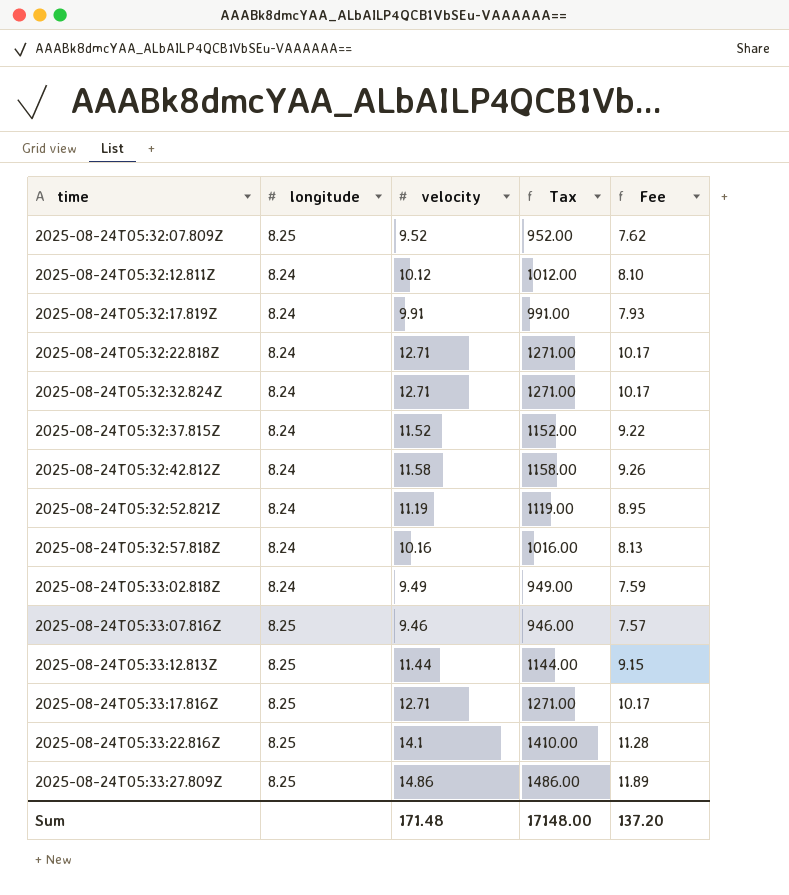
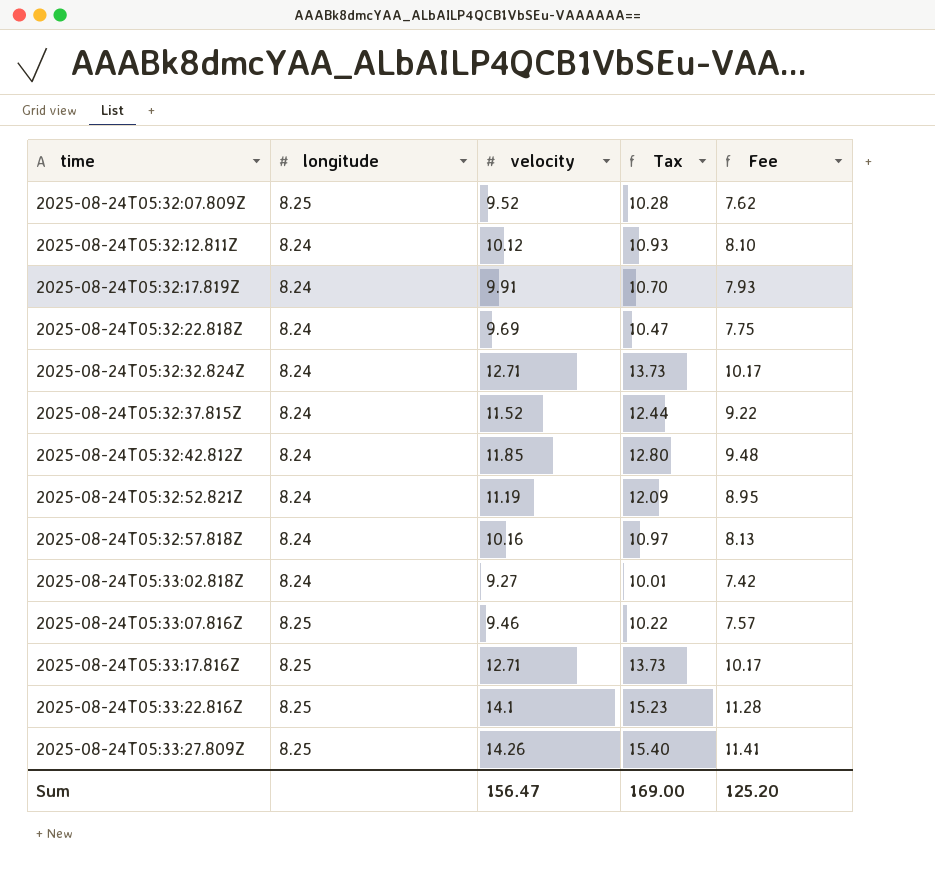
column Tax | formula: [velocity] * 100 -> [velocity] * 1.08
row 2025-08-24T05:33:12.813Z: 8.25 | 11.44 | 1144.00 | 9.15 -> none
2025-08-24T05:32:22.818Z | velocity: 12.71 -> 9.69
2025-08-24T05:32:22.818Z | Fee: 10.17 -> 7.75
2025-08-24T05:32:42.812Z | velocity: 11.58 -> 11.85
2025-08-24T05:32:42.812Z | Fee: 9.26 -> 9.48
2025-08-24T05:33:02.818Z | velocity: 9.49 -> 9.27
2025-08-24T05:33:02.818Z | Fee: 7.59 -> 7.42
2025-08-24T05:33:27.809Z | velocity: 14.86 -> 14.26
2025-08-24T05:33:27.809Z | Fee: 11.89 -> 11.41
Sum | velocity: 171.48 -> 156.47
Sum | Tax: 17148.00 -> 169.00
Sum | Fee: 137.20 -> 125.20

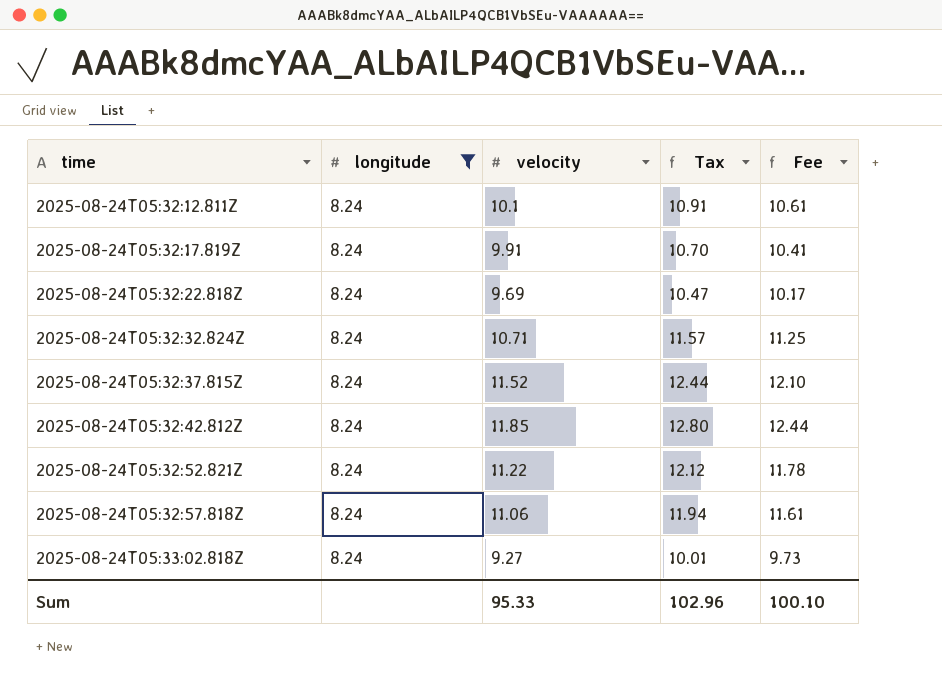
filter: none -> longitude = 8.24
column Fee | formula: [velocity] * 0.8 -> [velocity] * 1.05
2025-08-24T05:32:12.811Z | velocity: 10.12 -> 10.1
2025-08-24T05:32:12.811Z | Tax: 10.93 -> 10.91
2025-08-24T05:32:32.824Z | velocity: 12.71 -> 10.71
2025-08-24T05:32:32.824Z | Tax: 13.73 -> 11.57
2025-08-24T05:32:52.821Z | velocity: 11.19 -> 11.22
2025-08-24T05:32:52.821Z | Tax: 12.09 -> 12.12
2025-08-24T05:32:57.818Z | velocity: 10.16 -> 11.06
2025-08-24T05:32:57.818Z | Tax: 10.97 -> 11.94
Sum | velocity: 156.47 -> 95.33
Sum | Tax: 169.00 -> 102.96
Sum | Fee: 125.20 -> 100.10

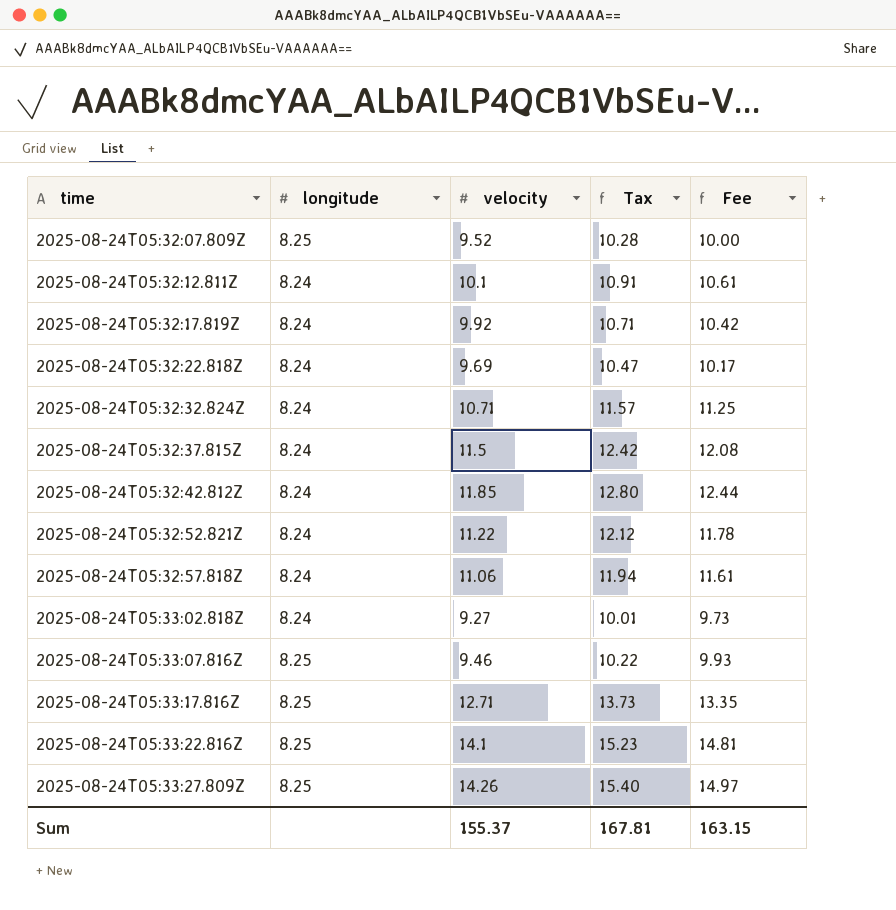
filter: longitude = 8.24 -> none
2025-08-24T05:32:17.819Z | velocity: 9.91 -> 9.92
2025-08-24T05:32:17.819Z | Tax: 10.70 -> 10.71
2025-08-24T05:32:17.819Z | Fee: 10.41 -> 10.42
2025-08-24T05:32:37.815Z | velocity: 11.52 -> 11.5
2025-08-24T05:32:37.815Z | Tax: 12.44 -> 12.42
2025-08-24T05:32:37.815Z | Fee: 12.10 -> 12.08
Sum | velocity: 95.33 -> 155.37
Sum | Tax: 102.96 -> 167.81
Sum | Fee: 100.10 -> 163.15

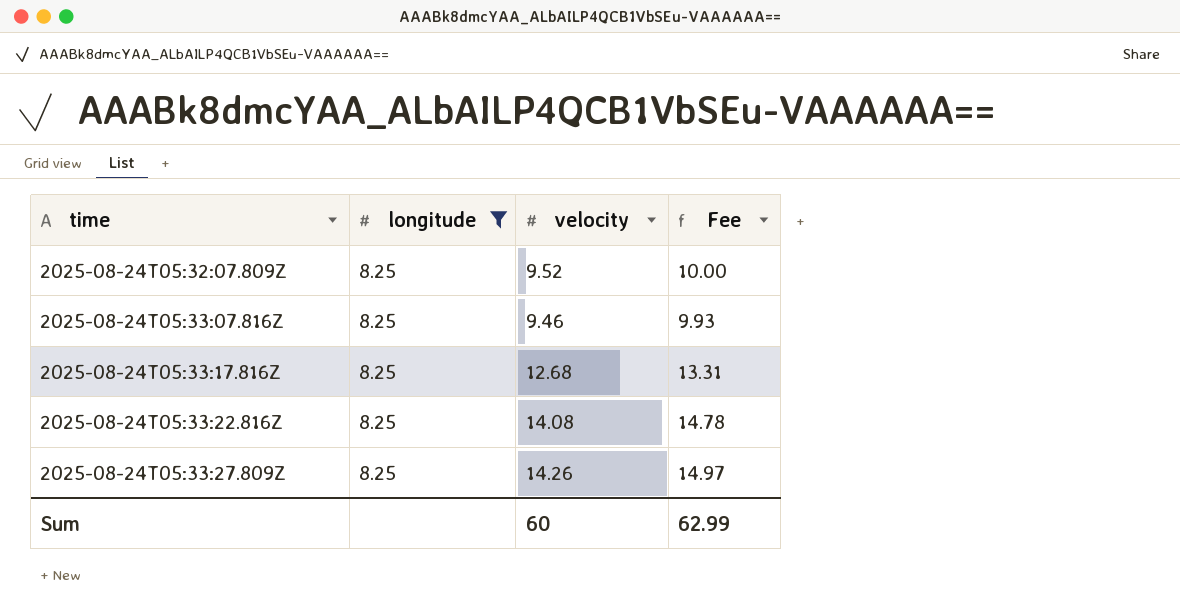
filter: none -> longitude = 8.25
column Tax | formula: [velocity] * 1.08 -> none
2025-08-24T05:33:17.816Z | velocity: 12.71 -> 12.68
2025-08-24T05:33:17.816Z | Fee: 13.35 -> 13.31
2025-08-24T05:33:22.816Z | velocity: 14.1 -> 14.08
2025-08-24T05:33:22.816Z | Fee: 14.81 -> 14.78
Sum | velocity: 155.37 -> 60
Sum | Fee: 163.15 -> 62.99

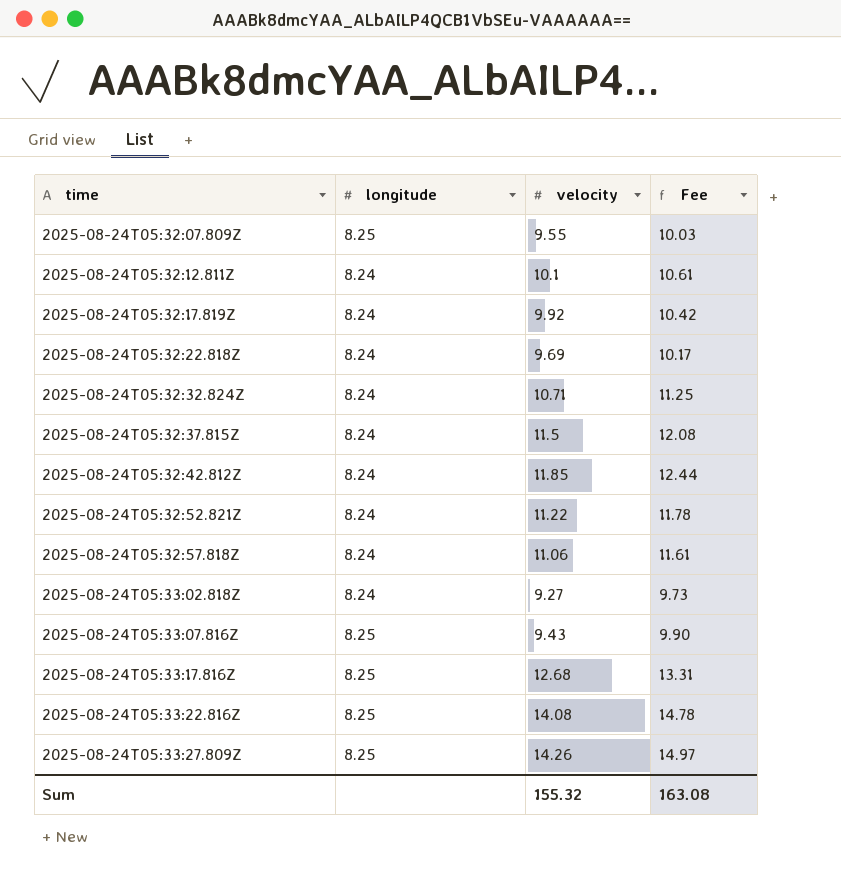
filter: longitude = 8.25 -> none
2025-08-24T05:32:07.809Z | velocity: 9.52 -> 9.55
2025-08-24T05:32:07.809Z | Fee: 10.00 -> 10.03
2025-08-24T05:33:07.816Z | velocity: 9.46 -> 9.43
2025-08-24T05:33:07.816Z | Fee: 9.93 -> 9.90
Sum | velocity: 60 -> 155.32
Sum | Fee: 62.99 -> 163.08

